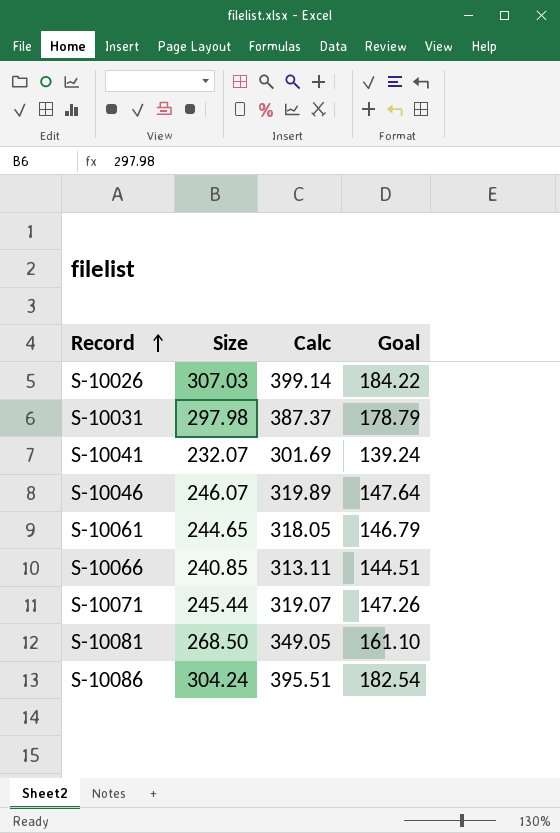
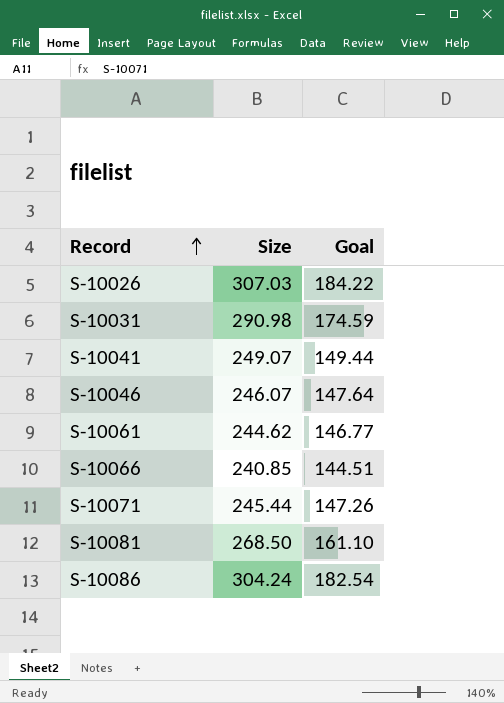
column Calc | formula: [Size] * 1.3 -> none
S-10031 | Size: 297.98 -> 290.98
S-10031 | Goal: 178.79 -> 174.59
S-10041 | Size: 232.07 -> 249.07
S-10041 | Goal: 139.24 -> 149.44
S-10061 | Size: 244.65 -> 244.62
S-10061 | Goal: 146.79 -> 146.77

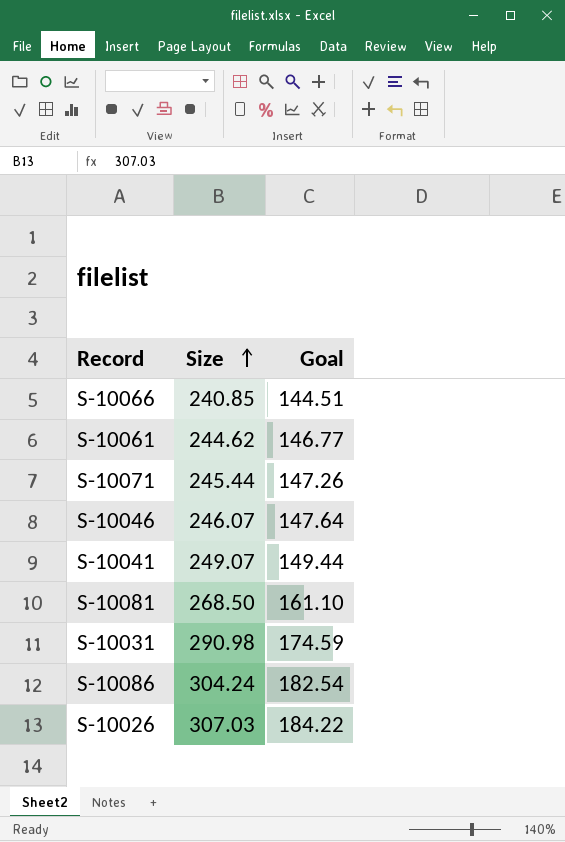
row order: Record ascending -> Size ascending

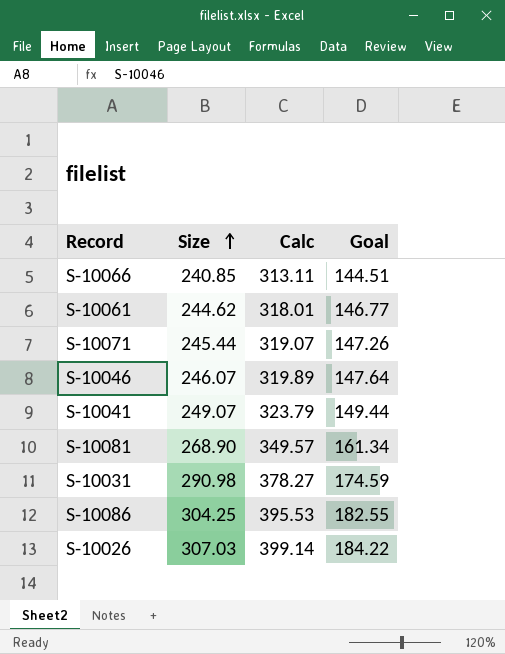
column Calc | formula: none -> [Size] * 1.3
S-10081 | Size: 268.50 -> 268.90
S-10081 | Goal: 161.10 -> 161.34
S-10086 | Size: 304.24 -> 304.25
S-10086 | Goal: 182.54 -> 182.55

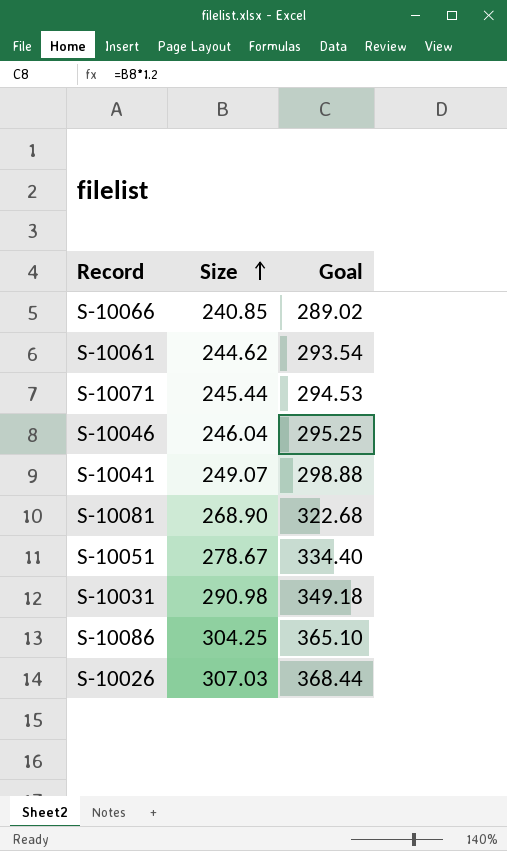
column Calc | formula: [Size] * 1.3 -> none
column Goal | formula: [Size] * 0.6 -> [Size] * 1.2
S-10046 | Size: 246.07 -> 246.04
row S-10051: none -> 278.67 | 334.40

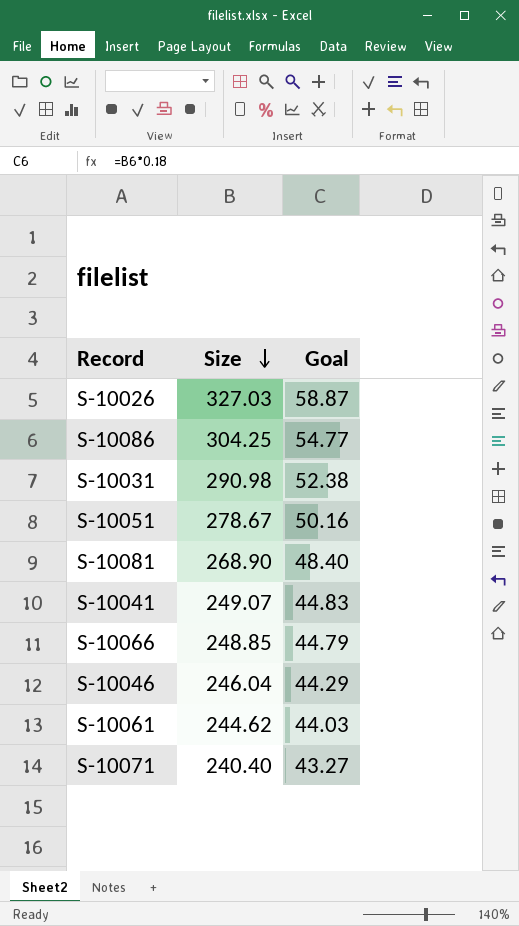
row order: Size ascending -> Size descending
column Goal | formula: [Size] * 1.2 -> [Size] * 0.18
S-10026 | Size: 307.03 -> 327.03
S-10066 | Size: 240.85 -> 248.85
S-10071 | Size: 245.44 -> 240.40

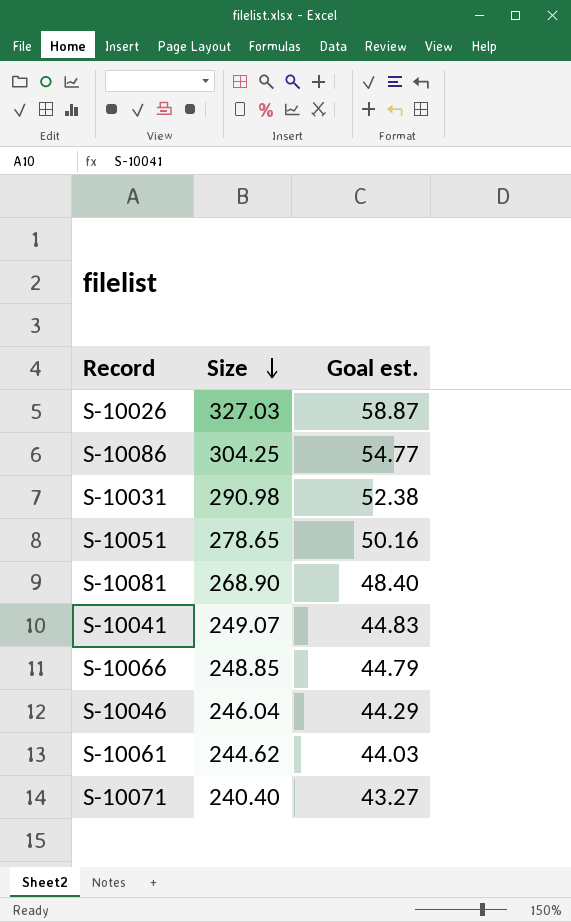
column name: Goal -> Goal est.
S-10051 | Size: 278.67 -> 278.65

